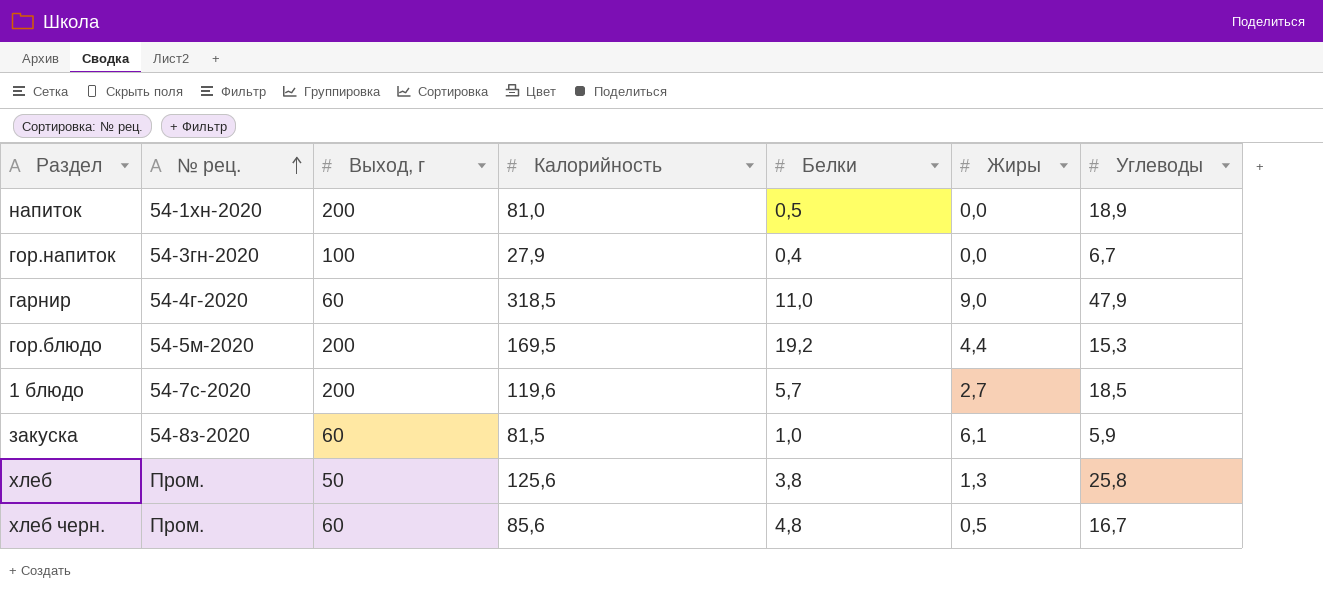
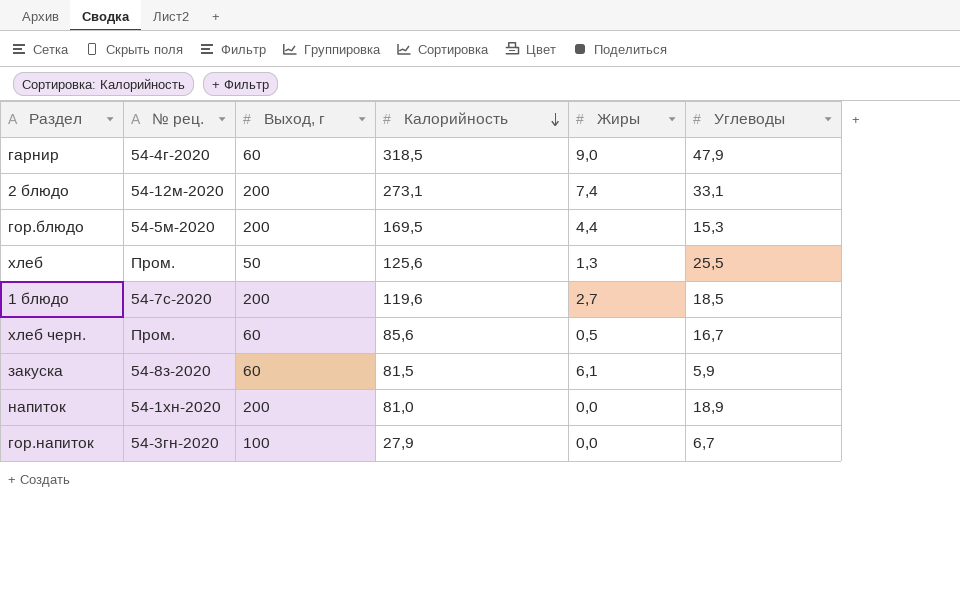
row order: № рец. ascending -> Калорийность descending
column Белки | position: 5 -> none
row 2 блюдо: none -> 54-12м-2020 | 200 | 273,1 | 7,4 | 33,1
хлеб | Углеводы: 25,8 -> 25,5

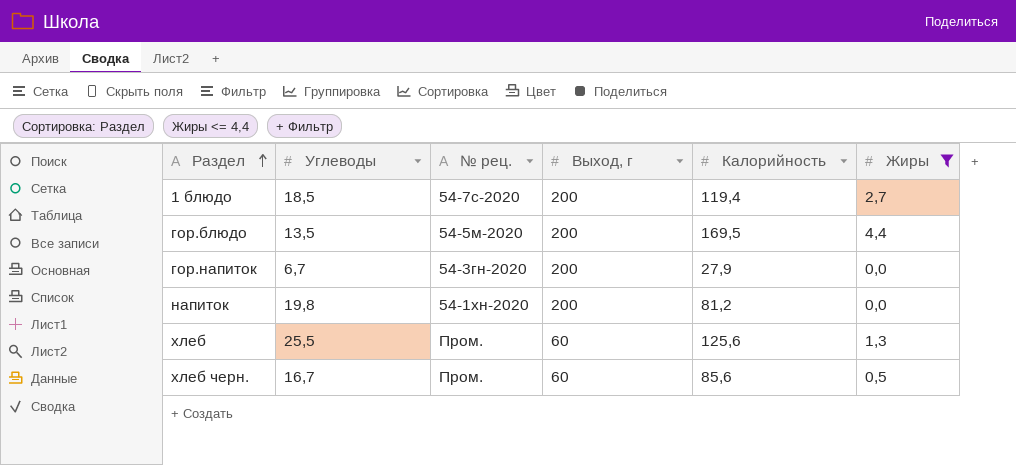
filter: none -> Жиры <= 4,4
row order: Калорийность descending -> Раздел ascending
column Углеводы | position: 6 -> 2
1 блюдо | Калорийность: 119,6 -> 119,4
гор.блюдо | Углеводы: 15,3 -> 13,5
гор.напиток | Выход, г: 100 -> 200
напиток | Углеводы: 18,9 -> 19,8
напиток | Калорийность: 81,0 -> 81,2
хлеб | Выход, г: 50 -> 60

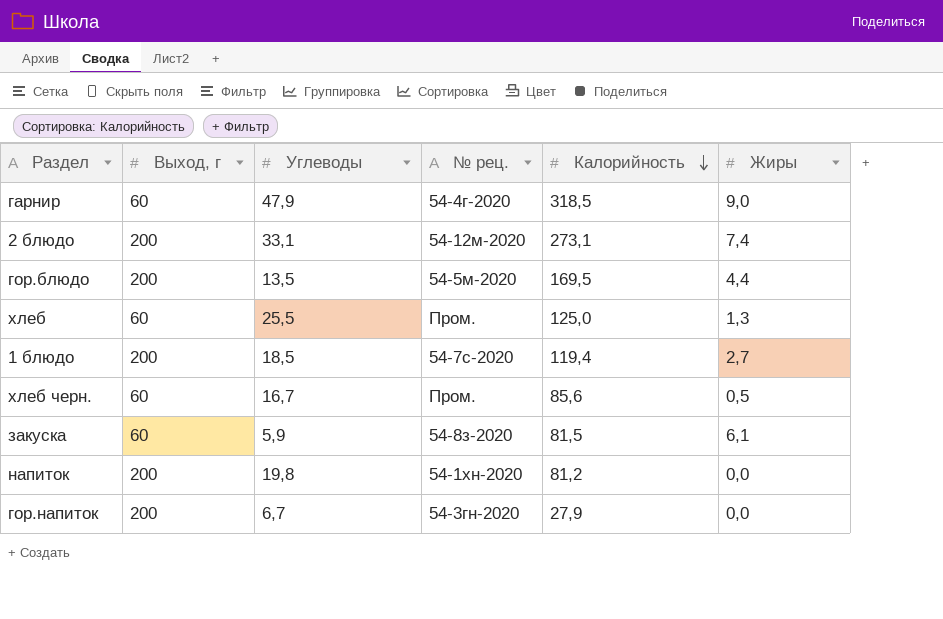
filter: Жиры <= 4,4 -> none
row order: Раздел ascending -> Калорийность descending
column Выход, г | position: 4 -> 2
хлеб | Калорийность: 125,6 -> 125,0

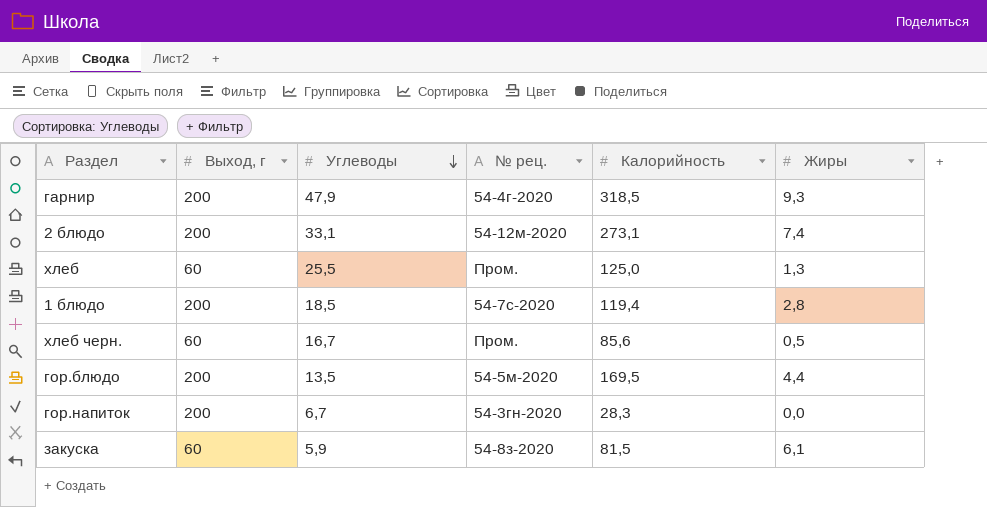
row order: Калорийность descending -> Углеводы descending
row напиток: 200 | 19,8 | 54-1хн-2020 | 81,2 | 0,0 -> none
гарнир | Выход, г: 60 -> 200
гарнир | Жиры: 9,0 -> 9,3
1 блюдо | Жиры: 2,7 -> 2,8
гор.напиток | Калорийность: 27,9 -> 28,3

